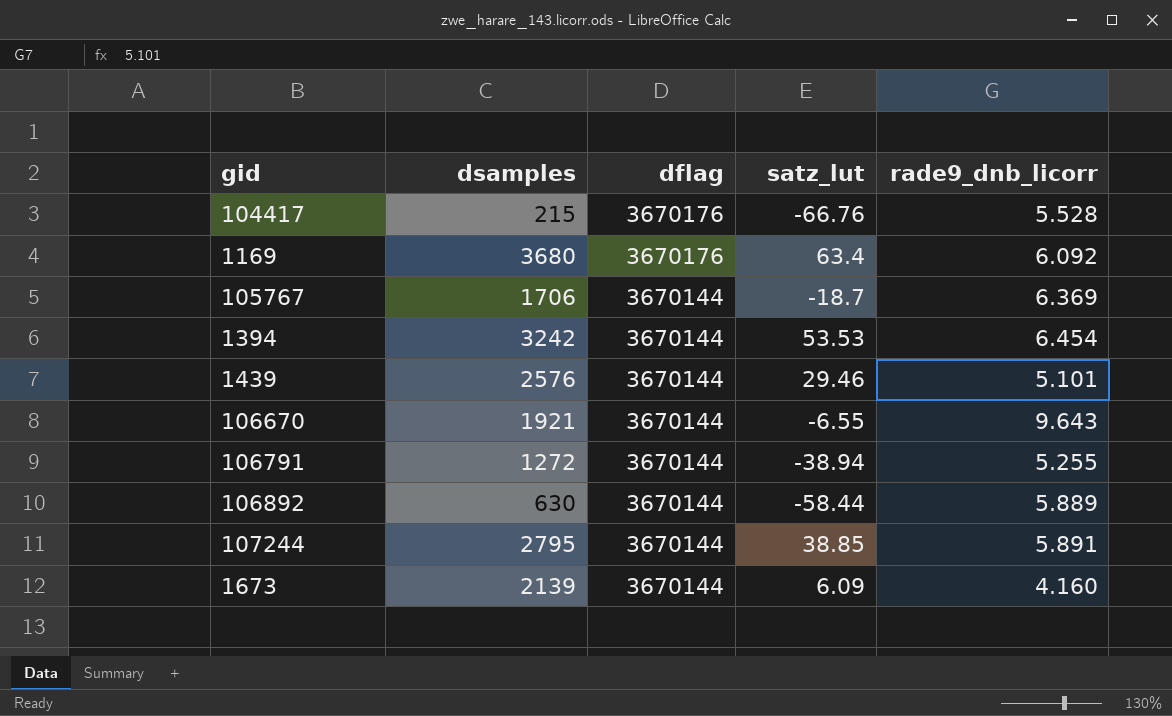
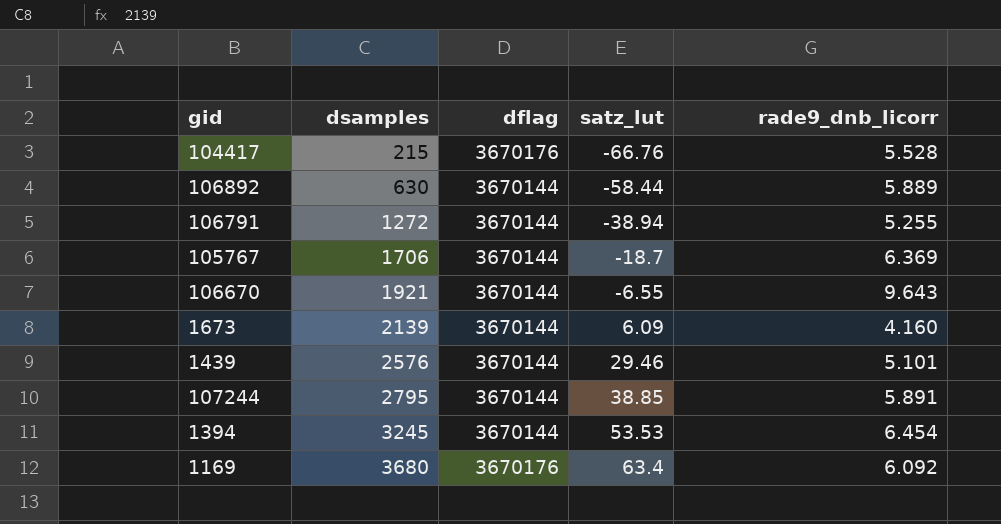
row order: dflag descending -> dsamples ascending
1394 | dsamples: 3242 -> 3245

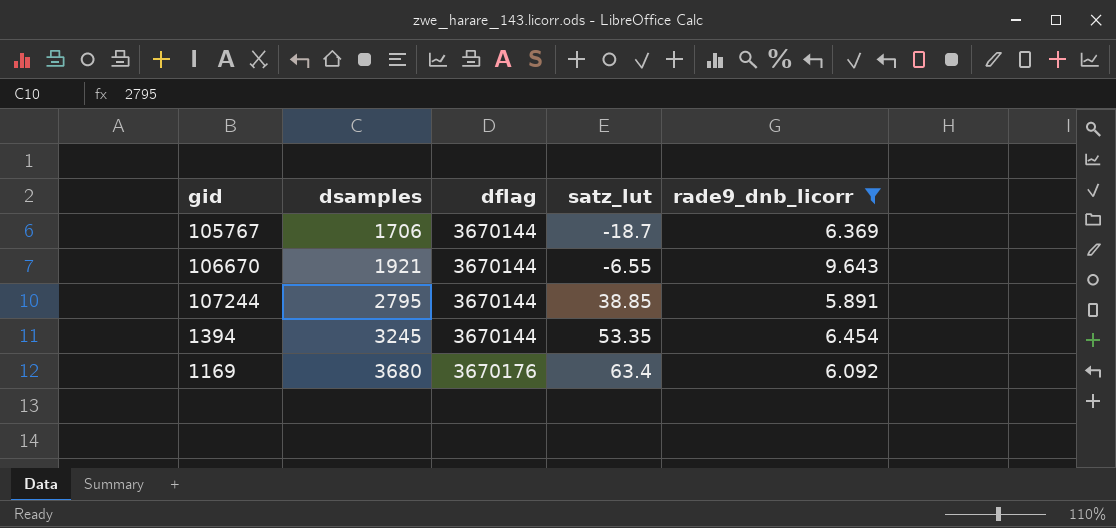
filter: none -> rade9_dnb_licorr >= 5.891
1394 | satz_lut: 53.53 -> 53.35

